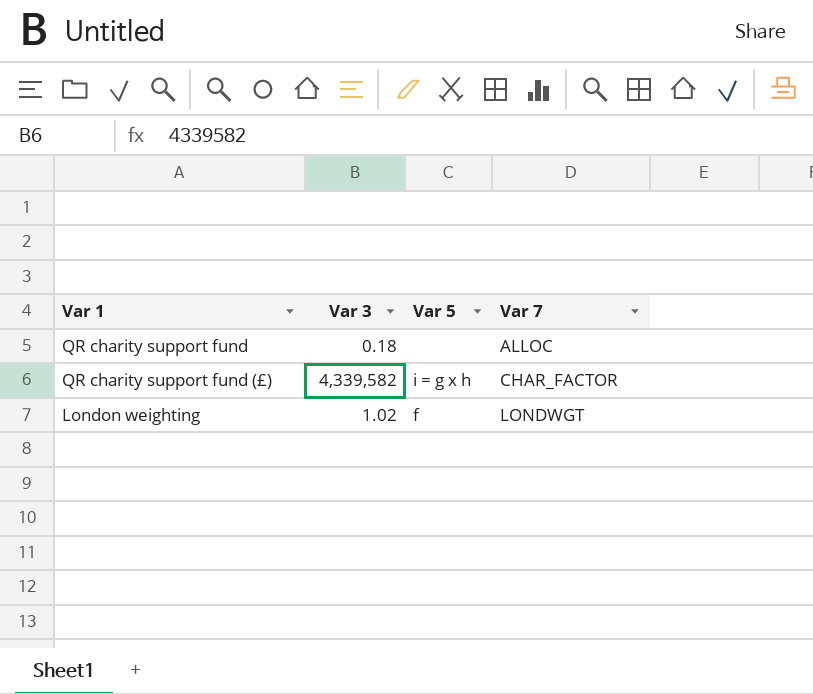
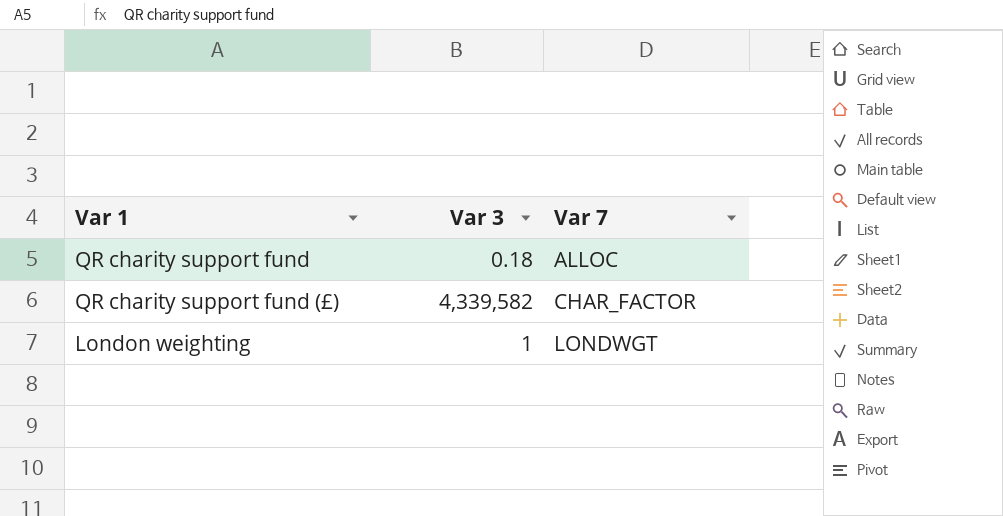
column Var 5 | position: 3 -> none
London weighting | Var 3: 1.02 -> 1

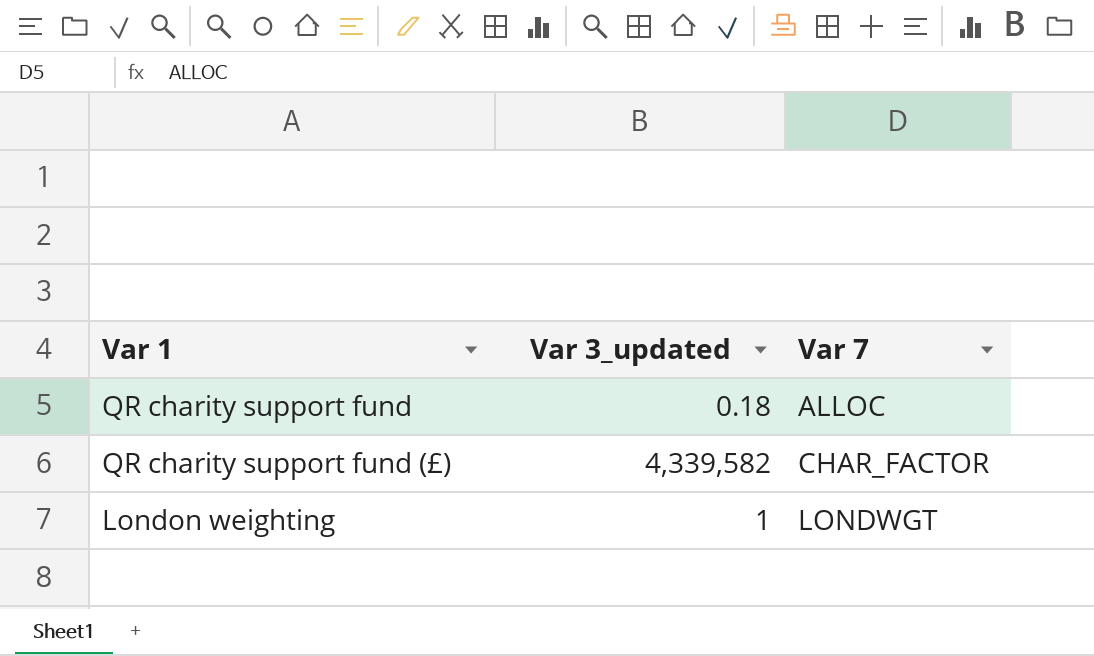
column name: Var 3 -> Var 3_updated

